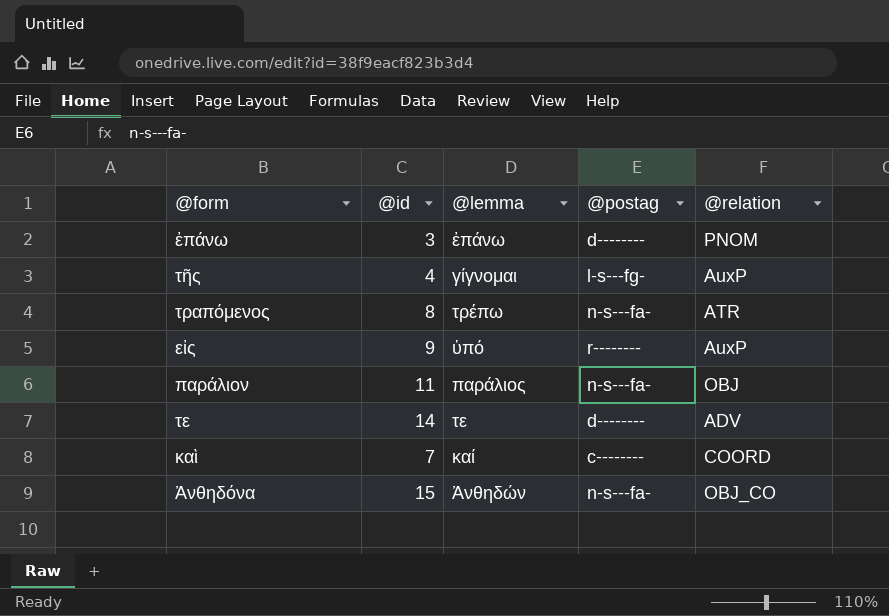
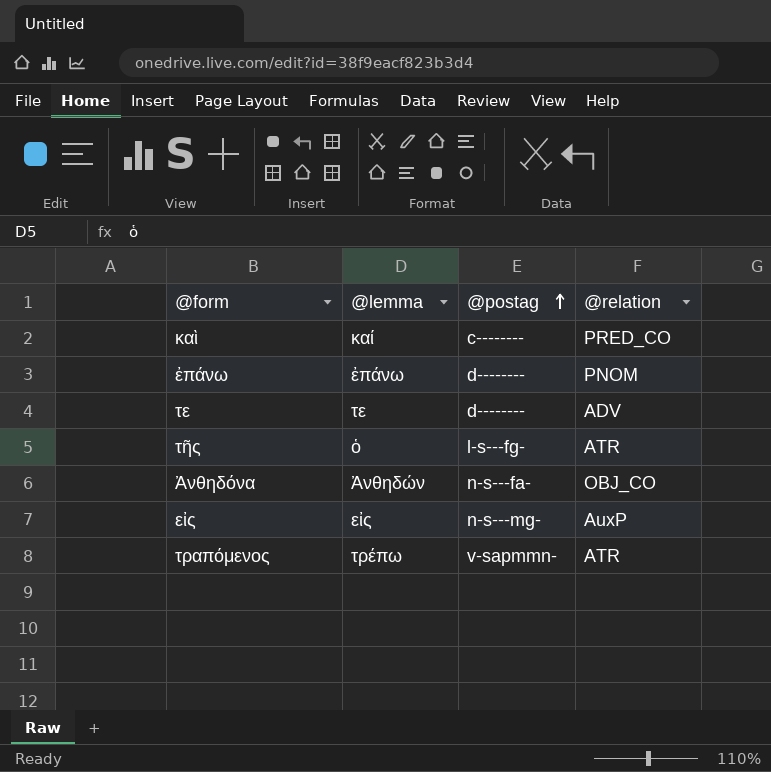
row order: none -> @postag ascending
column @id | position: 2 -> none
row παράλιον: 11 | παράλιος | n-s---fa- | OBJ -> none
καὶ | @relation: COORD -> PRED_CO
τῆς | @lemma: γίγνομαι -> ὁ
τῆς | @relation: AuxP -> ATR
εἰς | @lemma: ὑπό -> εἰς
εἰς | @postag: r-------- -> n-s---mg-
τραπόμενος | @postag: n-s---fa- -> v-sapmmn-

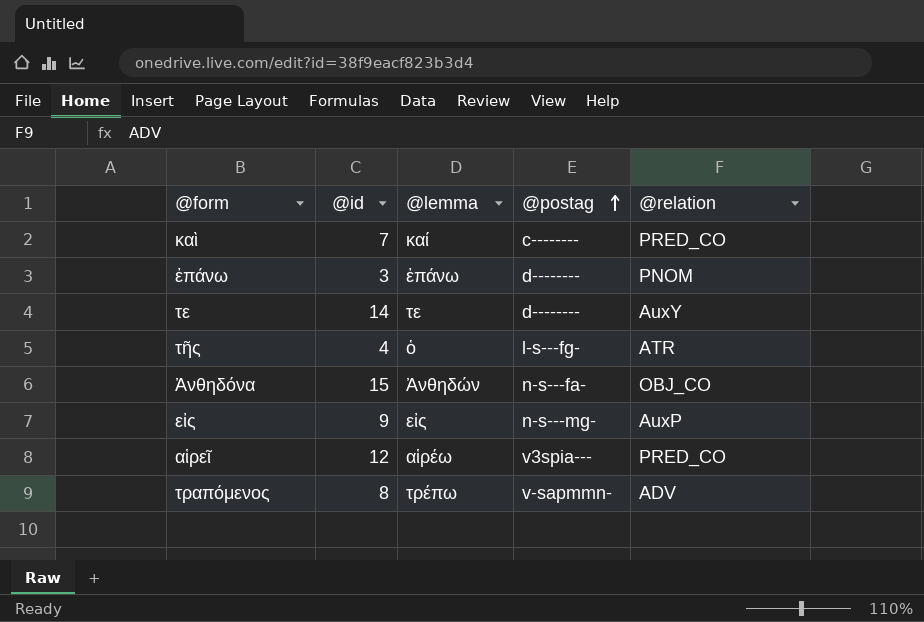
column @id | position: none -> 2
τε | @relation: ADV -> AuxY
row αἱρεῖ: none -> 12 | αἱρέω | v3spia--- | PRED_CO
τραπόμενος | @relation: ATR -> ADV

